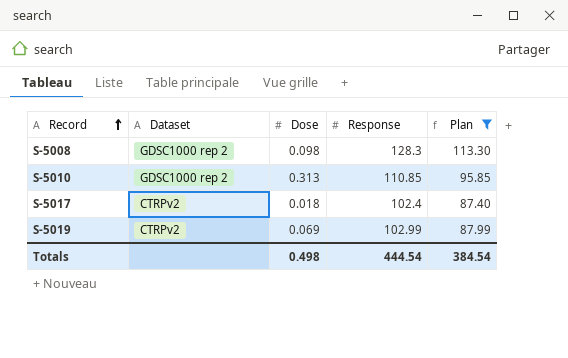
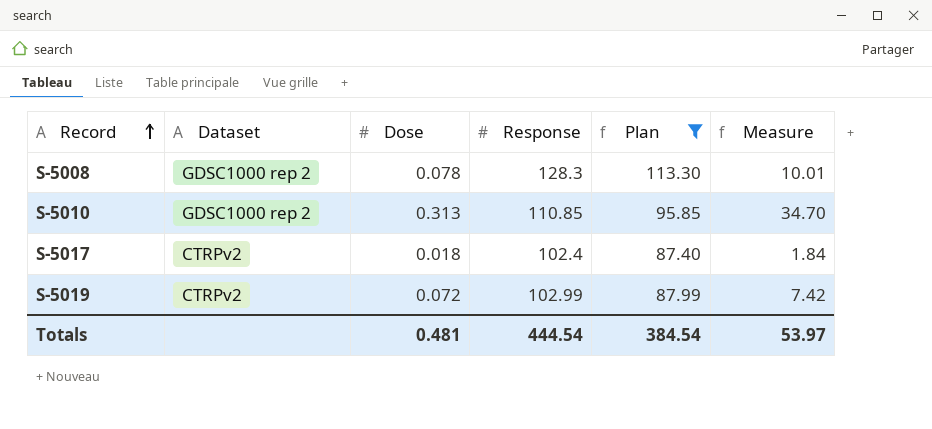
column Measure | formula: none -> [Dose] * [Response]
S-5008 | Dose: 0.098 -> 0.078
S-5019 | Dose: 0.069 -> 0.072
Totals | Dose: 0.498 -> 0.481

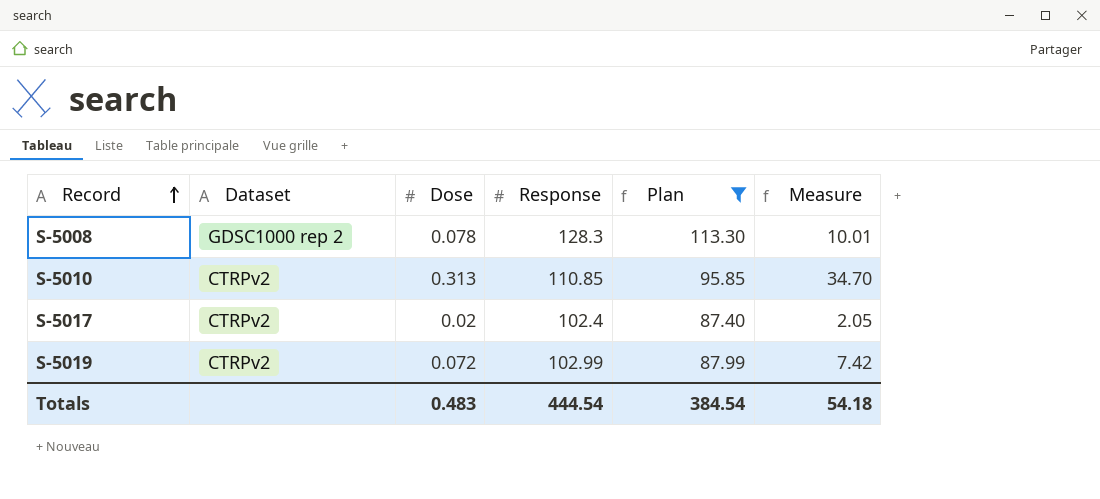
S-5010 | Dataset: GDSC1000 rep 2 -> CTRPv2
S-5017 | Dose: 0.018 -> 0.02
S-5017 | Measure: 1.84 -> 2.05
Totals | Dose: 0.481 -> 0.483
Totals | Measure: 53.97 -> 54.18

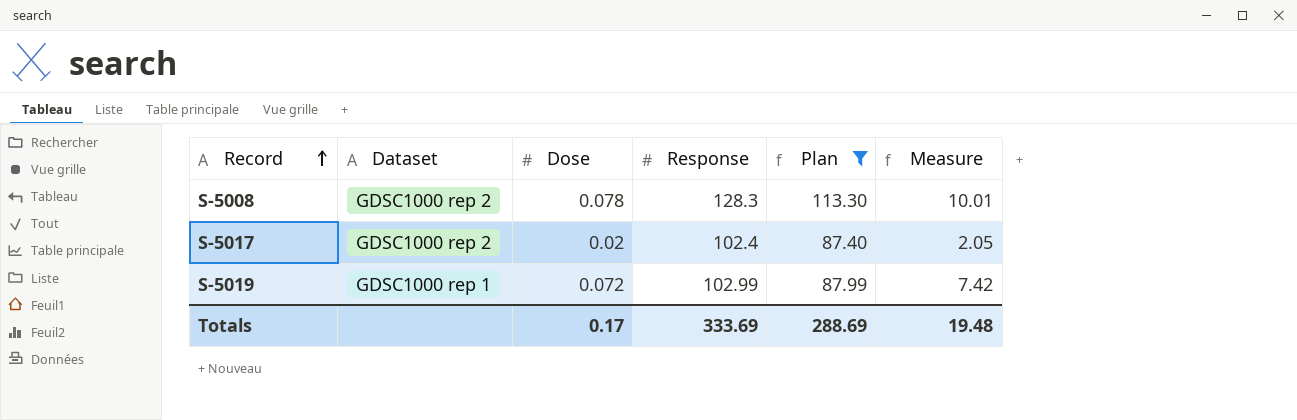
row S-5010: CTRPv2 | 0.313 | 110.85 | 95.85 | 34.70 -> none
S-5017 | Dataset: CTRPv2 -> GDSC1000 rep 2
S-5019 | Dataset: CTRPv2 -> GDSC1000 rep 1
Totals | Dose: 0.483 -> 0.17
Totals | Response: 444.54 -> 333.69
Totals | Plan: 384.54 -> 288.69
Totals | Measure: 54.18 -> 19.48

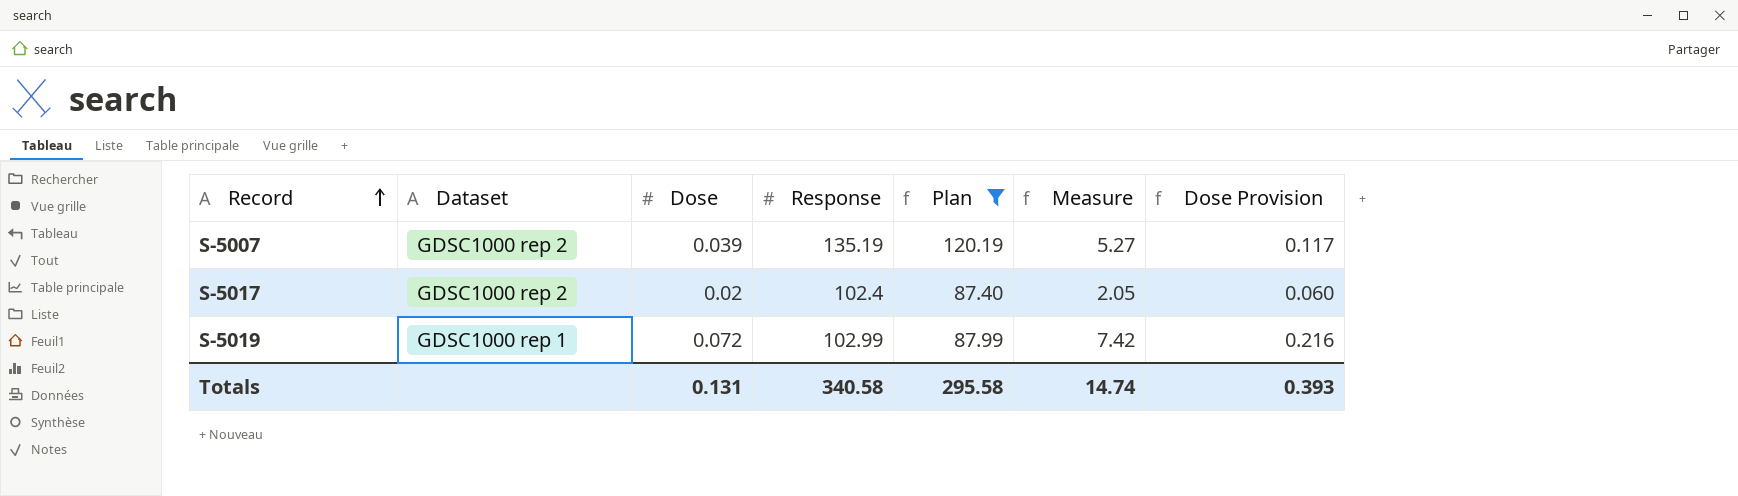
column Dose Provision | formula: none -> [Dose] * 3
row S-5008: GDSC1000 rep 2 | 0.078 | 128.3 | 113.30 | 10.01 -> none
row S-5007: none -> GDSC1000 rep 2 | 0.039 | 135.19 | 120.19 | 5.27 | 0.117
Totals | Dose: 0.17 -> 0.131
Totals | Response: 333.69 -> 340.58
Totals | Plan: 288.69 -> 295.58
Totals | Measure: 19.48 -> 14.74

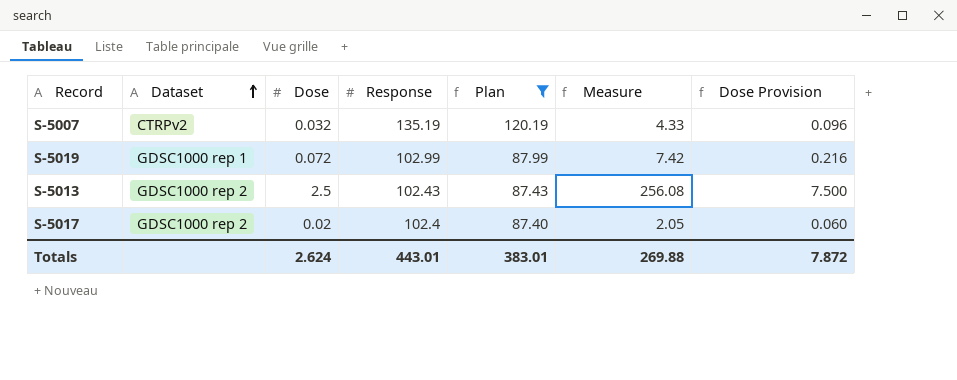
row order: Record ascending -> Dataset ascending
S-5007 | Dataset: GDSC1000 rep 2 -> CTRPv2
S-5007 | Dose: 0.039 -> 0.032
S-5007 | Measure: 5.27 -> 4.33
S-5007 | Dose Provision: 0.117 -> 0.096
row S-5013: none -> GDSC1000 rep 2 | 2.5 | 102.43 | 87.43 | 256.08 | 7.500
Totals | Dose: 0.131 -> 2.624
Totals | Response: 340.58 -> 443.01
Totals | Plan: 295.58 -> 383.01
Totals | Measure: 14.74 -> 269.88
Totals | Dose Provision: 0.393 -> 7.872

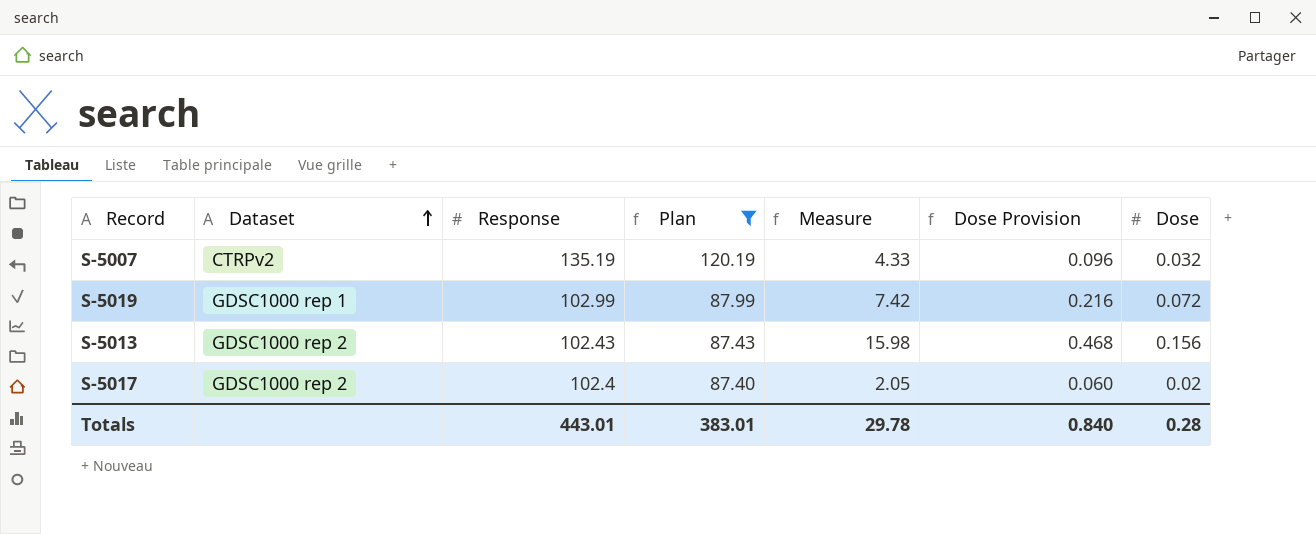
column Dose | position: 3 -> 7
S-5013 | Measure: 256.08 -> 15.98
S-5013 | Dose Provision: 7.500 -> 0.468
S-5013 | Dose: 2.5 -> 0.156
Totals | Measure: 269.88 -> 29.78
Totals | Dose Provision: 7.872 -> 0.840
Totals | Dose: 2.624 -> 0.28

